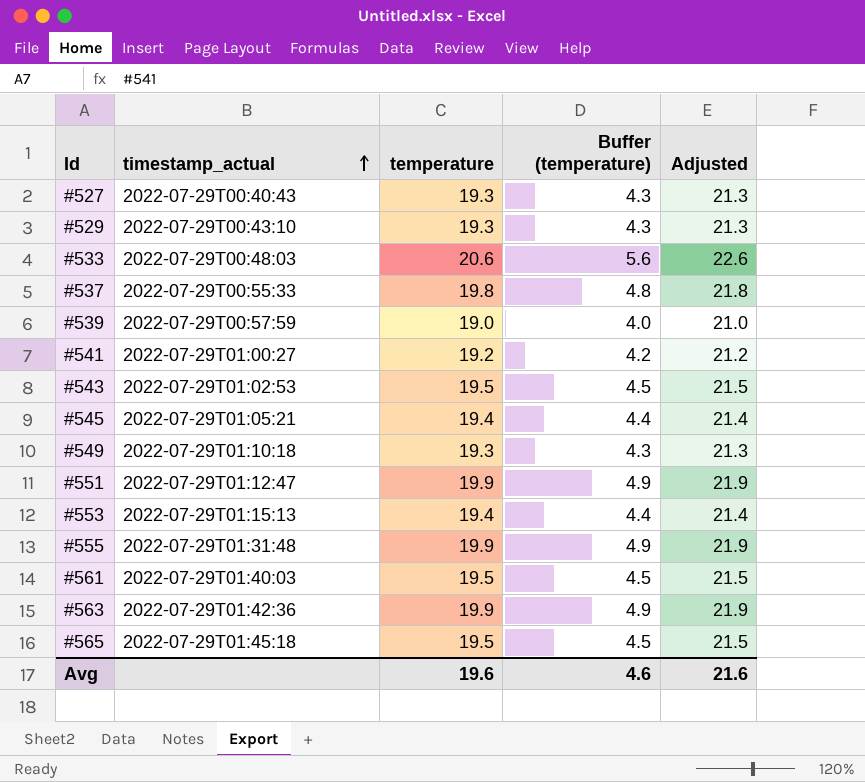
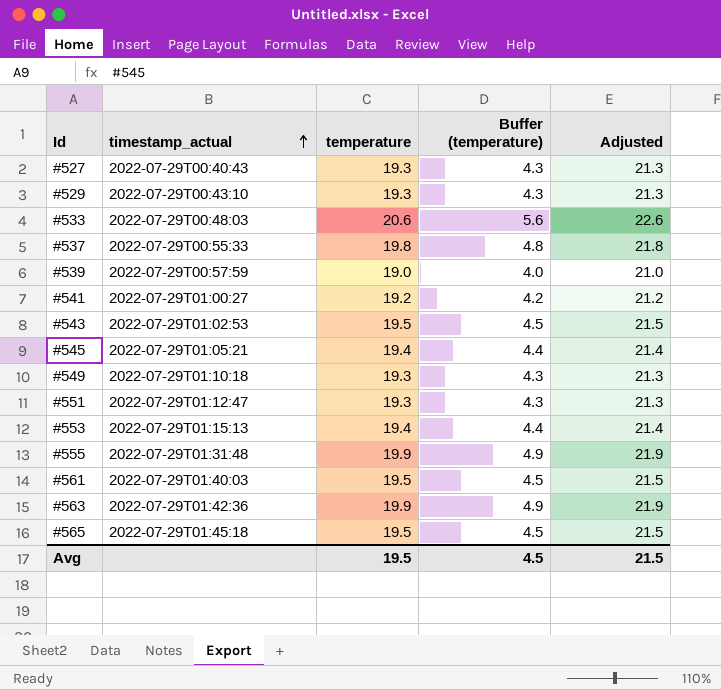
#551 | temperature: 19.9 -> 19.3
#551 | Buffer (temperature): 4.9 -> 4.3
#551 | Adjusted: 21.9 -> 21.3
Avg | temperature: 19.6 -> 19.5
Avg | Buffer (temperature): 4.6 -> 4.5
Avg | Adjusted: 21.6 -> 21.5

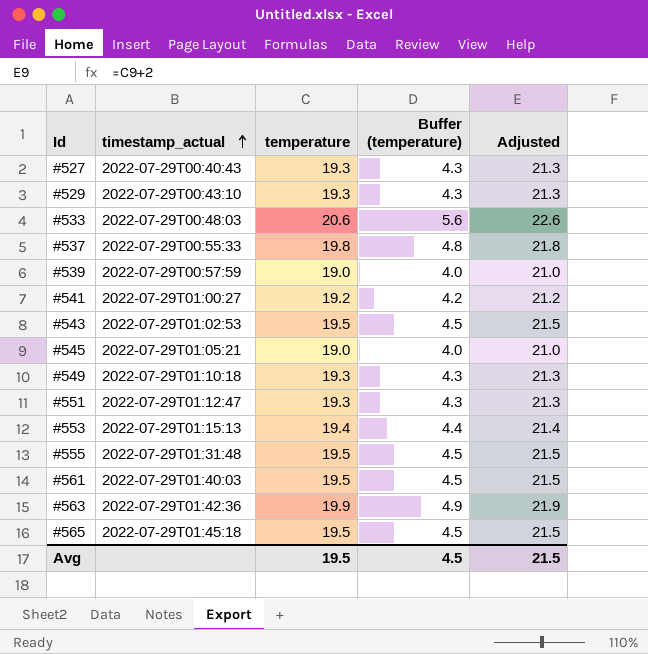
#545 | temperature: 19.4 -> 19.0
#545 | Buffer (temperature): 4.4 -> 4.0
#545 | Adjusted: 21.4 -> 21.0
#555 | temperature: 19.9 -> 19.5
#555 | Buffer (temperature): 4.9 -> 4.5
#555 | Adjusted: 21.9 -> 21.5

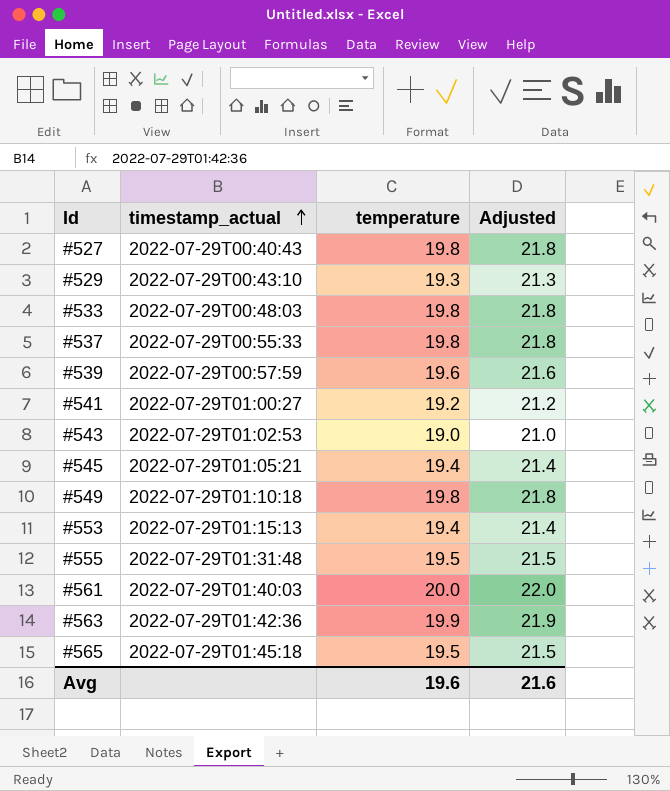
column Buffer (temperature) | formula: [temperature] - 15 -> none
row #551: 2022-07-29T01:12:47 | 19.3 | 4.3 | 21.3 -> none
#527 | temperature: 19.3 -> 19.8
#527 | Adjusted: 21.3 -> 21.8
#533 | temperature: 20.6 -> 19.8
#533 | Adjusted: 22.6 -> 21.8
#539 | temperature: 19.0 -> 19.6
#539 | Adjusted: 21.0 -> 21.6
#543 | temperature: 19.5 -> 19.0
#543 | Adjusted: 21.5 -> 21.0
#545 | temperature: 19.0 -> 19.4
#545 | Adjusted: 21.0 -> 21.4
#549 | temperature: 19.3 -> 19.8
#549 | Adjusted: 21.3 -> 21.8
#561 | temperature: 19.5 -> 20.0
#561 | Adjusted: 21.5 -> 22.0
Avg | temperature: 19.5 -> 19.6
Avg | Adjusted: 21.5 -> 21.6

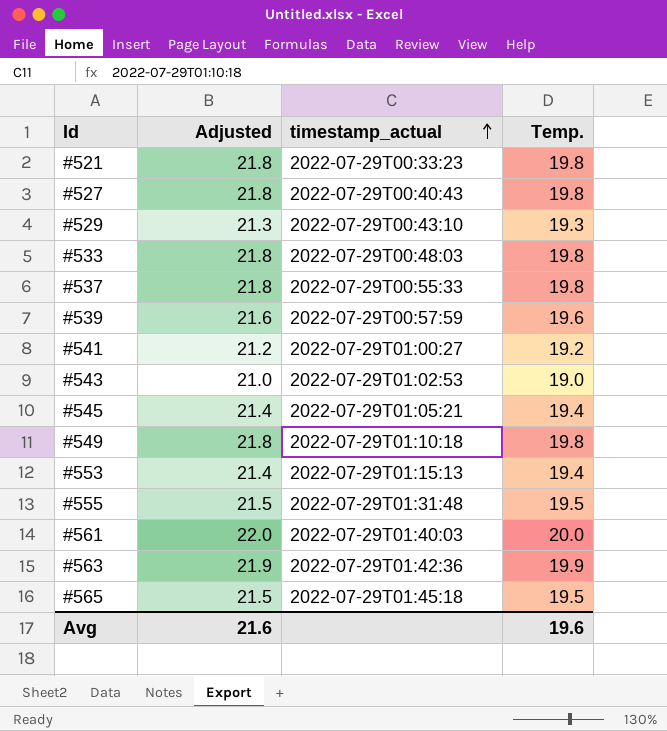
column Adjusted | position: 4 -> 2
column name: temperature -> Temp.
row #521: none -> 21.8 | 2022-07-29T00:33:23 | 19.8

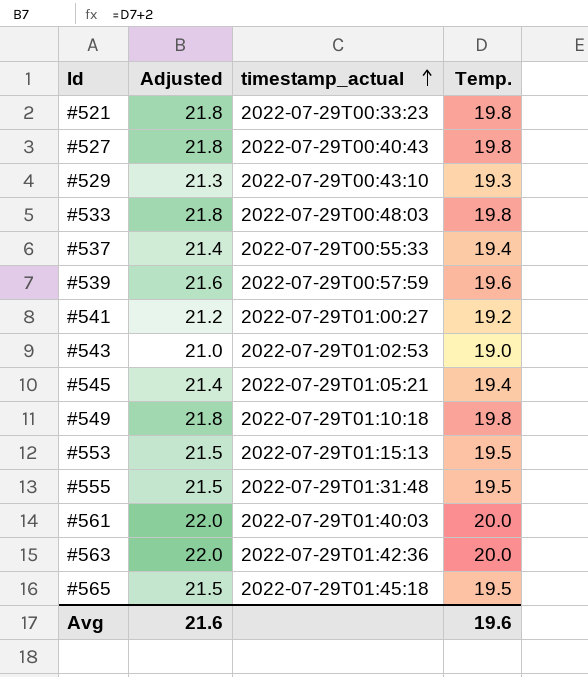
#537 | Adjusted: 21.8 -> 21.4
#537 | Temp.: 19.8 -> 19.4
#553 | Adjusted: 21.4 -> 21.5
#553 | Temp.: 19.4 -> 19.5
#563 | Adjusted: 21.9 -> 22.0
#563 | Temp.: 19.9 -> 20.0

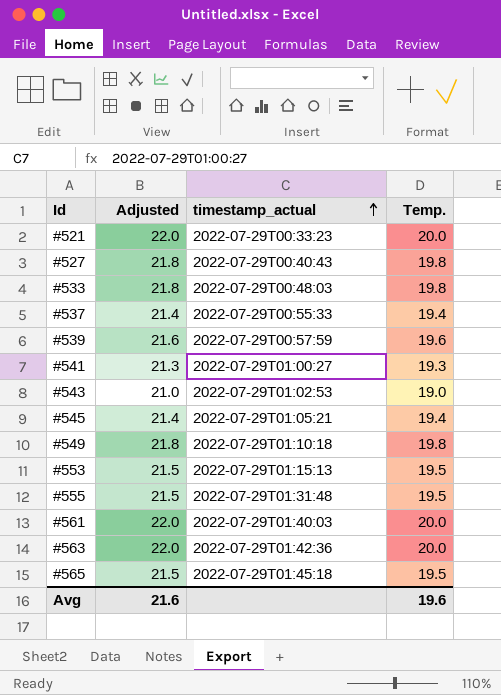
row #529: 21.3 | 2022-07-29T00:43:10 | 19.3 -> none
#521 | Adjusted: 21.8 -> 22.0
#521 | Temp.: 19.8 -> 20.0
#541 | Adjusted: 21.2 -> 21.3
#541 | Temp.: 19.2 -> 19.3

